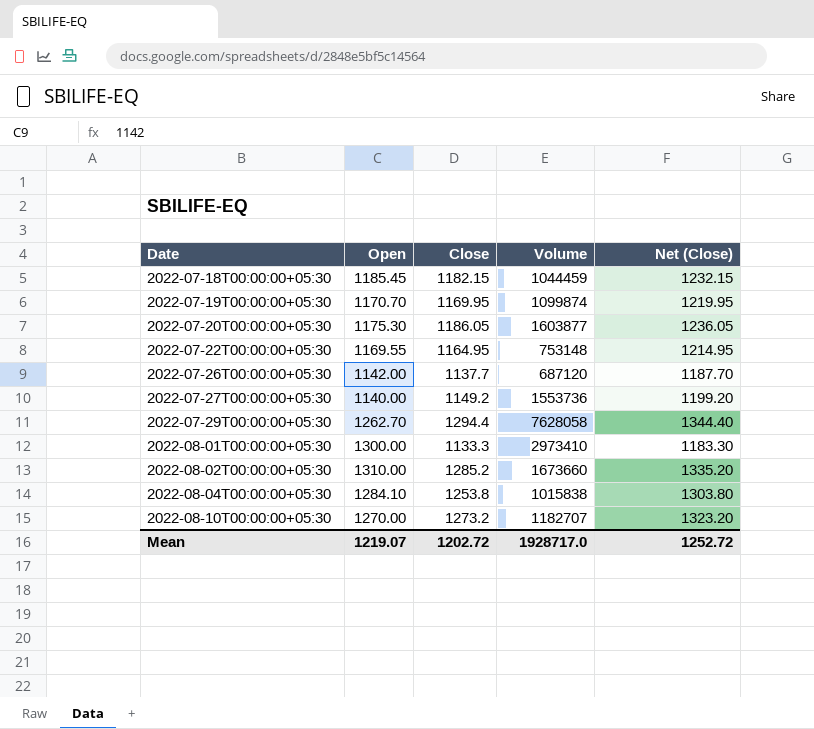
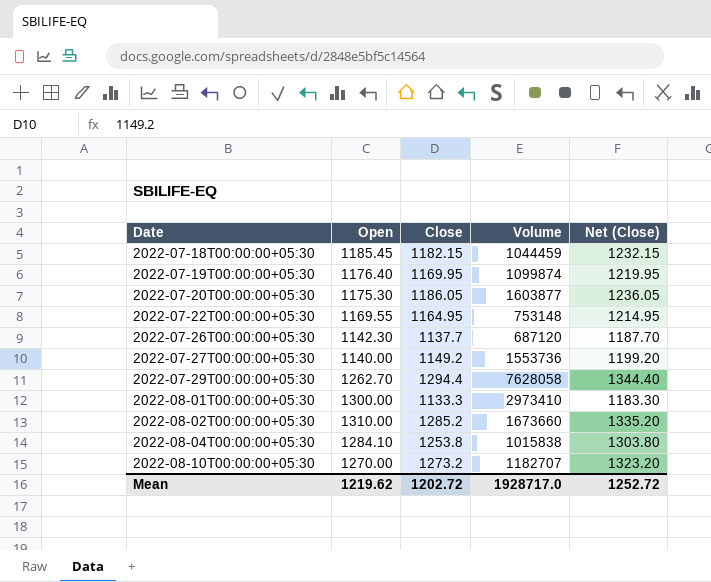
2022-07-19T00:00:00+05:30 | Open: 1170.70 -> 1176.40
2022-07-26T00:00:00+05:30 | Open: 1142.00 -> 1142.30
Mean | Open: 1219.07 -> 1219.62

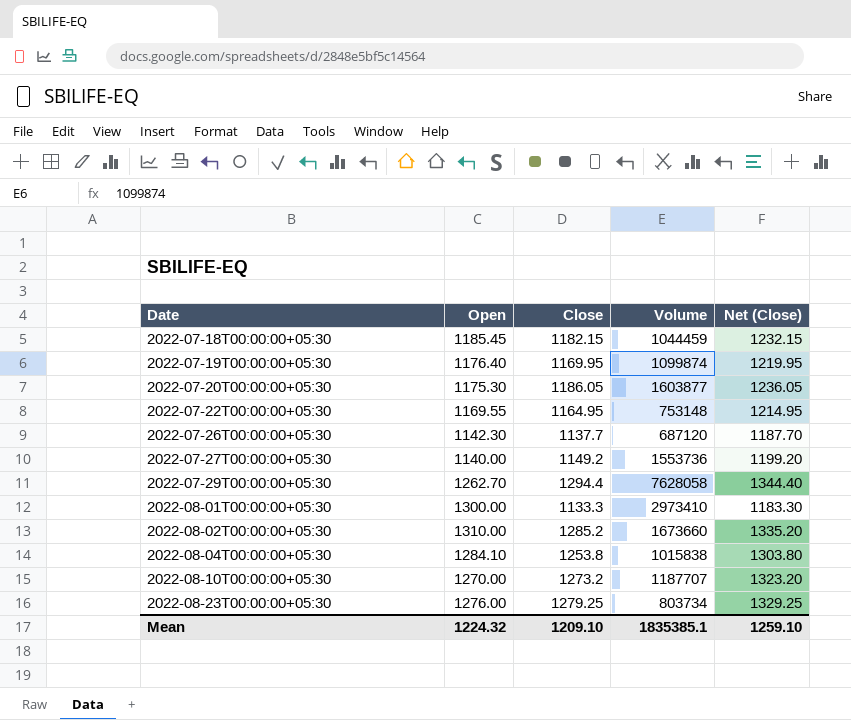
2022-08-10T00:00:00+05:30 | Volume: 1182707 -> 1187707
row 2022-08-23T00:00:00+05:30: none -> 1276.00 | 1279.25 | 803734 | 1329.25
Mean | Open: 1219.62 -> 1224.32
Mean | Close: 1202.72 -> 1209.10
Mean | Volume: 1928717.0 -> 1835385.1
Mean | Net (Close): 1252.72 -> 1259.10

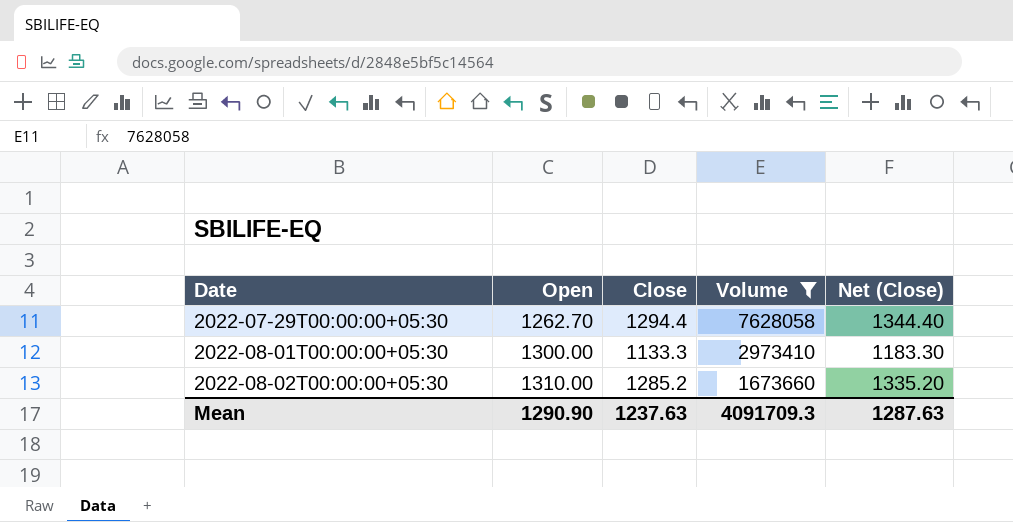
filter: none -> Volume >= 1673660
Mean | Open: 1224.32 -> 1290.90
Mean | Close: 1209.10 -> 1237.63
Mean | Volume: 1835385.1 -> 4091709.3
Mean | Net (Close): 1259.10 -> 1287.63

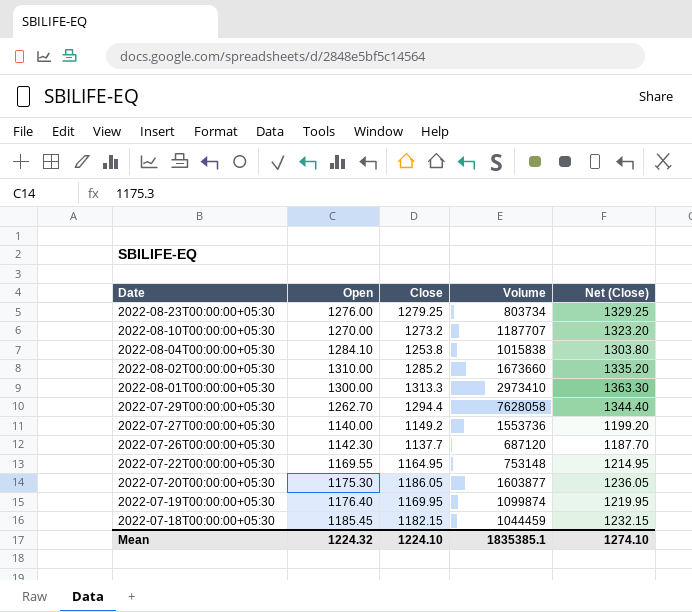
filter: Volume >= 1673660 -> none
row order: Date ascending -> Date descending
2022-08-01T00:00:00+05:30 | Close: 1133.3 -> 1313.3
2022-08-01T00:00:00+05:30 | Net (Close): 1183.30 -> 1363.30
Mean | Open: 1290.90 -> 1224.32
Mean | Close: 1237.63 -> 1224.10
Mean | Volume: 4091709.3 -> 1835385.1
Mean | Net (Close): 1287.63 -> 1274.10

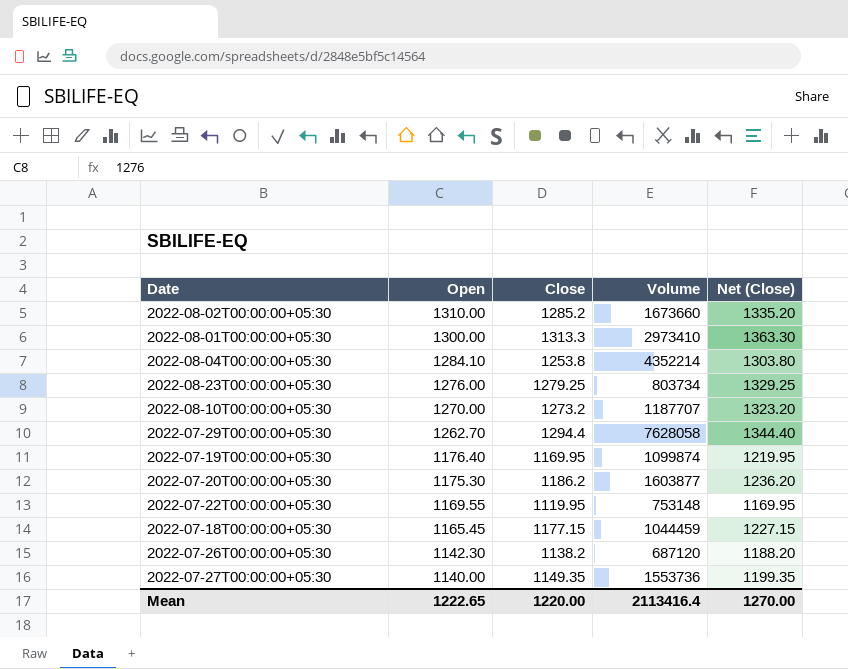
row order: Date descending -> Open descending
2022-08-04T00:00:00+05:30 | Volume: 1015838 -> 4352214
2022-07-20T00:00:00+05:30 | Close: 1186.05 -> 1186.2
2022-07-20T00:00:00+05:30 | Net (Close): 1236.05 -> 1236.20
2022-07-22T00:00:00+05:30 | Close: 1164.95 -> 1119.95
2022-07-22T00:00:00+05:30 | Net (Close): 1214.95 -> 1169.95
2022-07-18T00:00:00+05:30 | Open: 1185.45 -> 1165.45
2022-07-18T00:00:00+05:30 | Close: 1182.15 -> 1177.15
2022-07-18T00:00:00+05:30 | Net (Close): 1232.15 -> 1227.15
2022-07-26T00:00:00+05:30 | Close: 1137.7 -> 1138.2
2022-07-26T00:00:00+05:30 | Net (Close): 1187.70 -> 1188.20
2022-07-27T00:00:00+05:30 | Close: 1149.2 -> 1149.35
2022-07-27T00:00:00+05:30 | Net (Close): 1199.20 -> 1199.35
Mean | Open: 1224.32 -> 1222.65
Mean | Close: 1224.10 -> 1220.00
Mean | Volume: 1835385.1 -> 2113416.4
Mean | Net (Close): 1274.10 -> 1270.00

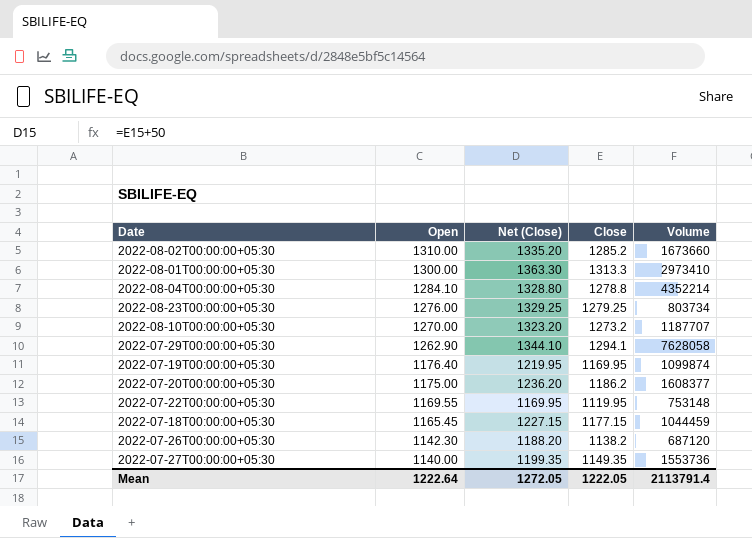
column Net (Close) | position: 5 -> 3
2022-08-04T00:00:00+05:30 | Net (Close): 1303.80 -> 1328.80
2022-08-04T00:00:00+05:30 | Close: 1253.8 -> 1278.8
2022-07-29T00:00:00+05:30 | Open: 1262.70 -> 1262.90
2022-07-29T00:00:00+05:30 | Net (Close): 1344.40 -> 1344.10
2022-07-29T00:00:00+05:30 | Close: 1294.4 -> 1294.1
2022-07-20T00:00:00+05:30 | Open: 1175.30 -> 1175.00
2022-07-20T00:00:00+05:30 | Volume: 1603877 -> 1608377
Mean | Open: 1222.65 -> 1222.64
Mean | Net (Close): 1270.00 -> 1272.05
Mean | Close: 1220.00 -> 1222.05
Mean | Volume: 2113416.4 -> 2113791.4

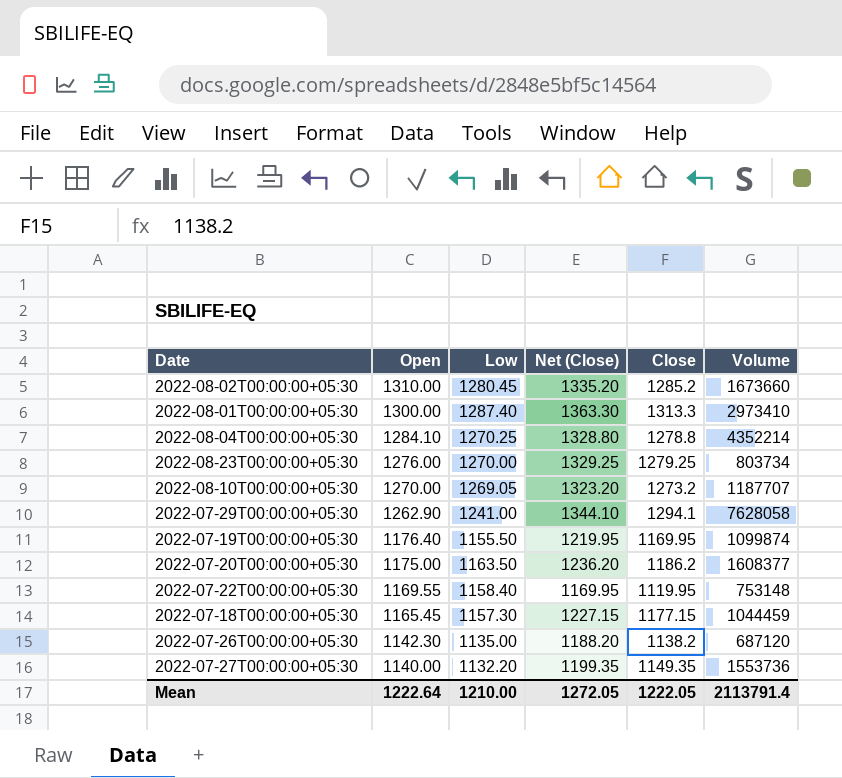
column Low | position: none -> 3

